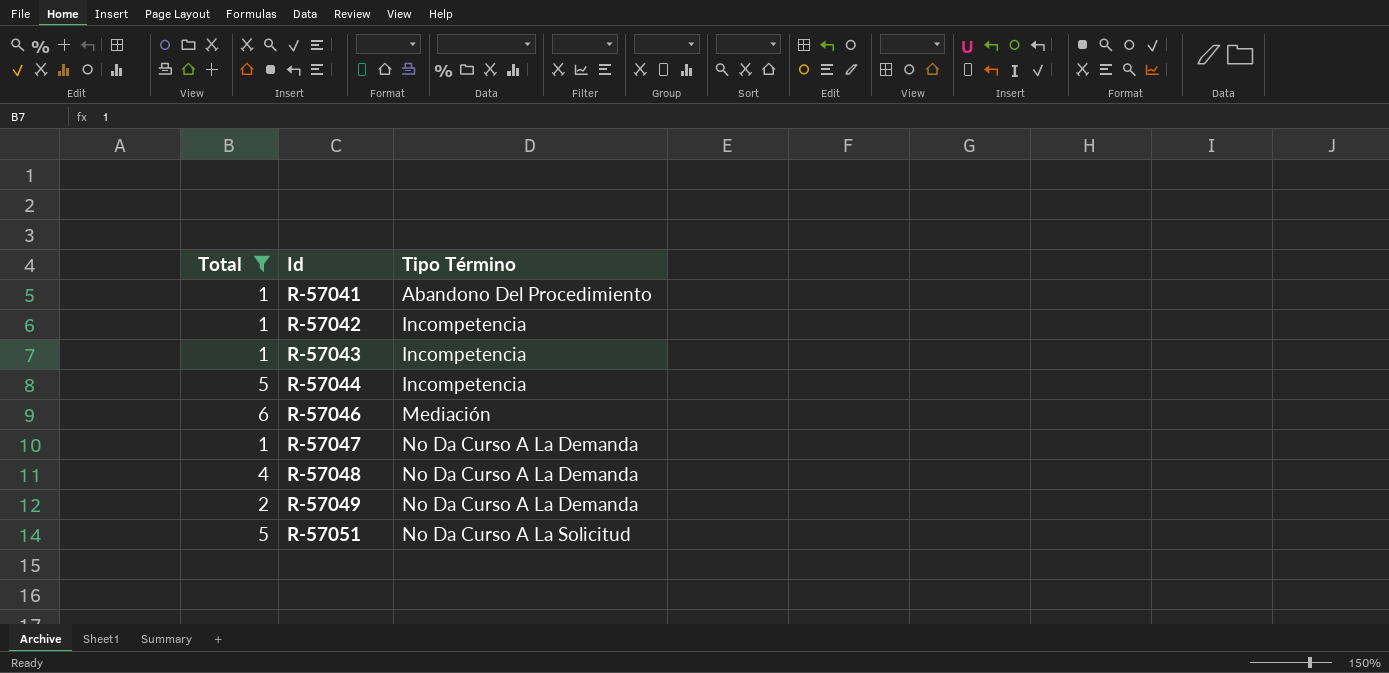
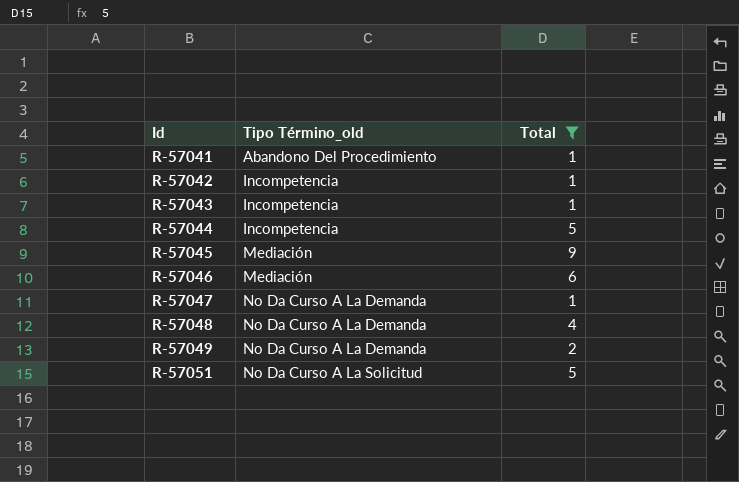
column name: Tipo Término -> Tipo Término_old
column Total | position: 1 -> 3
row R-57045: none -> Mediación | 9

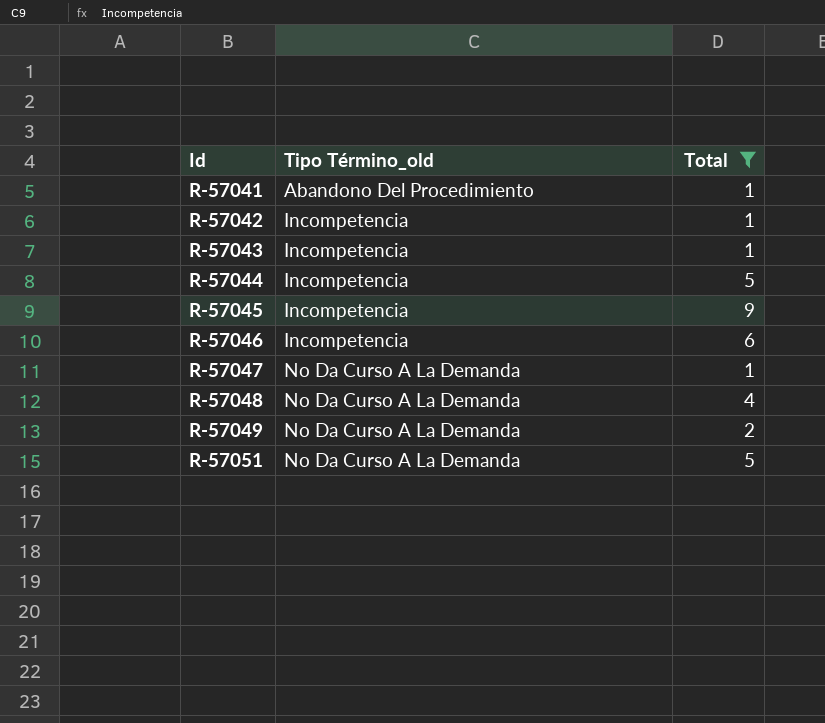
R-57045 | Tipo Término_old: Mediación -> Incompetencia
R-57046 | Tipo Término_old: Mediación -> Incompetencia
R-57051 | Tipo Término_old: No Da Curso A La Solicitud -> No Da Curso A La Demanda

